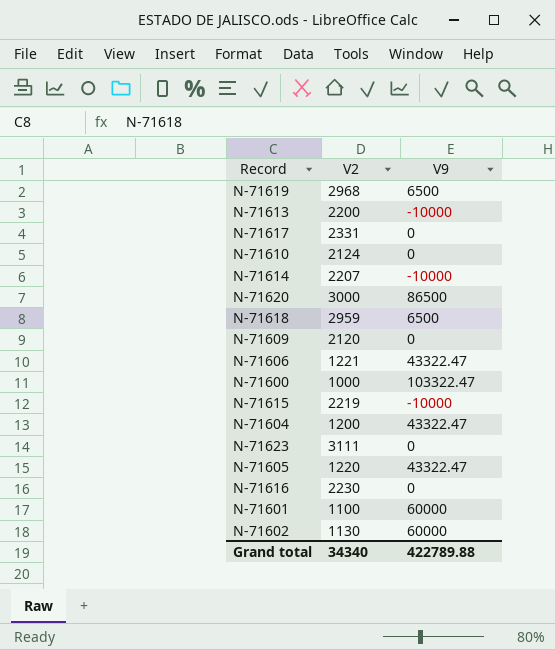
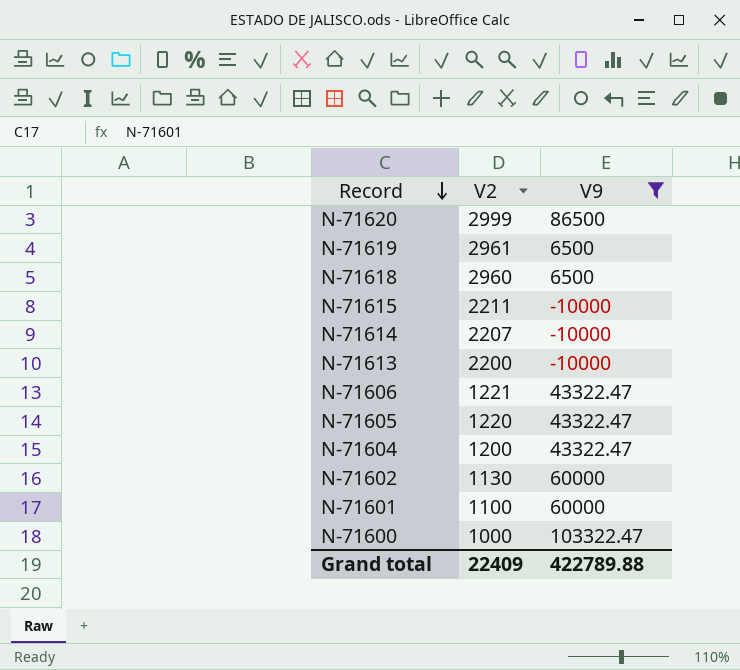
filter: none -> V9 != 0
row order: none -> Record descending
N-71620 | V2: 3000 -> 2999
N-71619 | V2: 2968 -> 2961
N-71618 | V2: 2959 -> 2960
N-71615 | V2: 2219 -> 2211
Grand total | V2: 34340 -> 22409

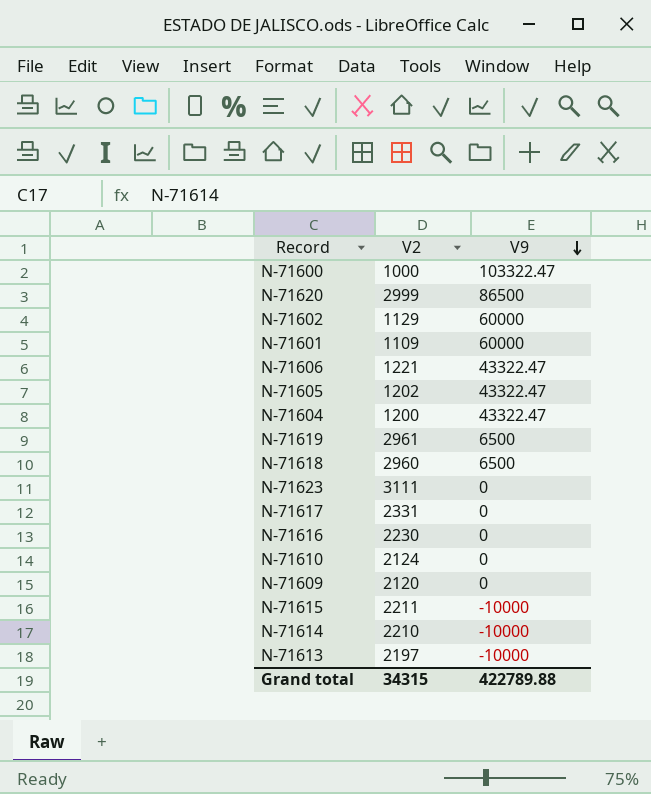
filter: V9 != 0 -> none
row order: Record descending -> V9 descending
N-71602 | V2: 1130 -> 1129
N-71601 | V2: 1100 -> 1109
N-71605 | V2: 1220 -> 1202
N-71614 | V2: 2207 -> 2210
N-71613 | V2: 2200 -> 2197
Grand total | V2: 22409 -> 34315

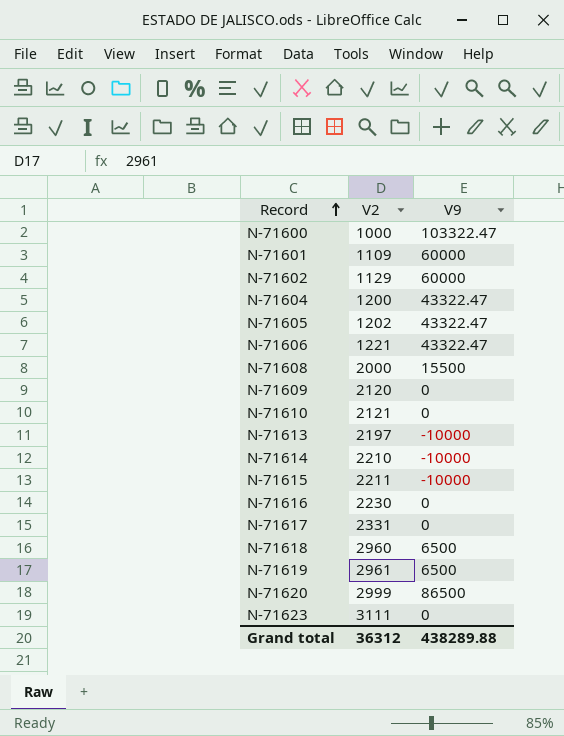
row order: V9 descending -> Record ascending
row N-71608: none -> 2000 | 15500
N-71610 | V2: 2124 -> 2121
Grand total | V2: 34315 -> 36312
Grand total | V9: 422789.88 -> 438289.88

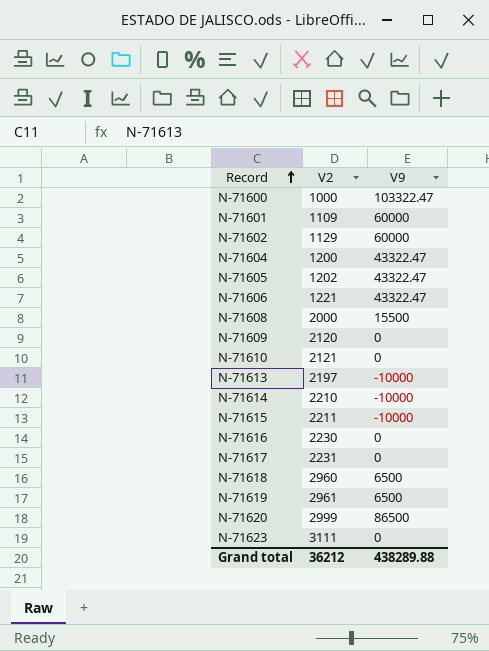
N-71617 | V2: 2331 -> 2231
Grand total | V2: 36312 -> 36212

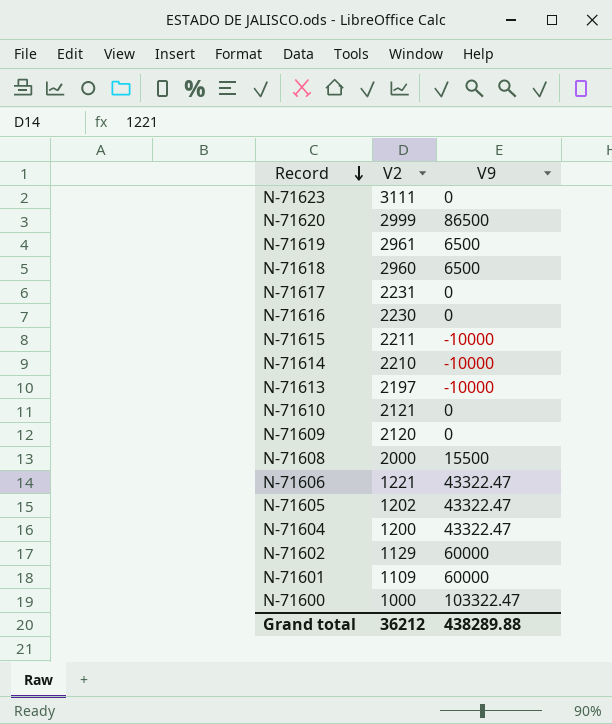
row order: Record ascending -> Record descending

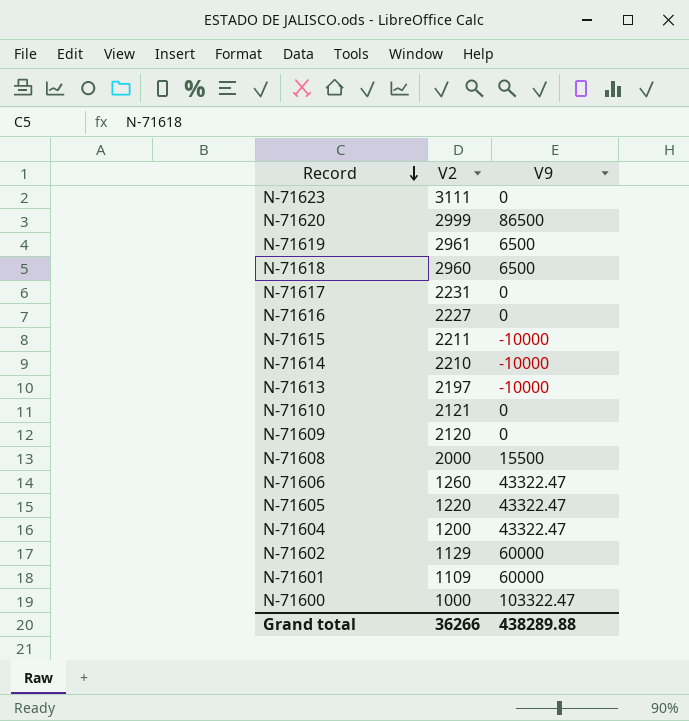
N-71616 | V2: 2230 -> 2227
N-71606 | V2: 1221 -> 1260
N-71605 | V2: 1202 -> 1220
Grand total | V2: 36212 -> 36266

